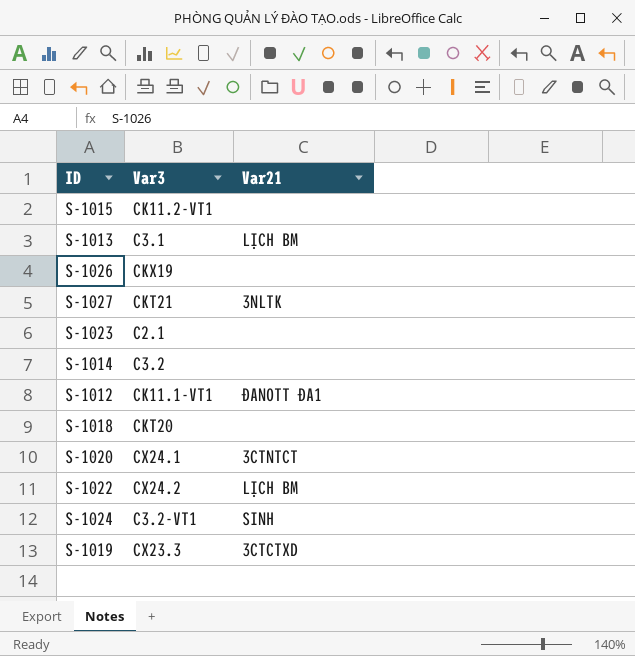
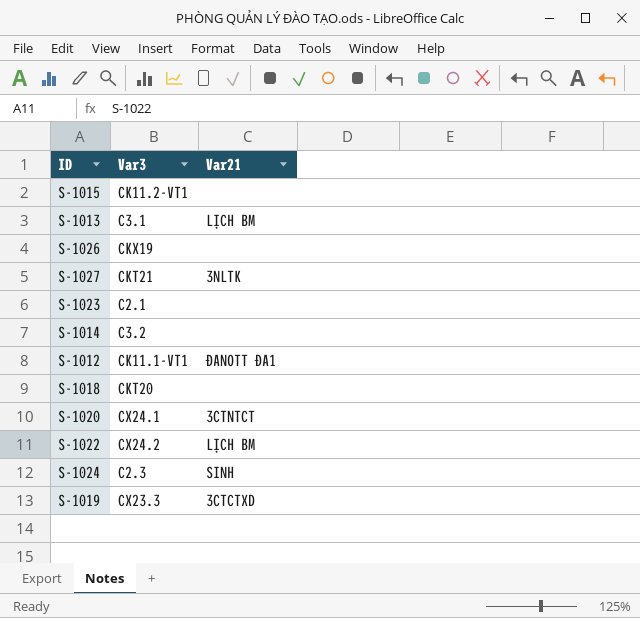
S-1024 | Var3: C3.2-VT1 -> C2.3

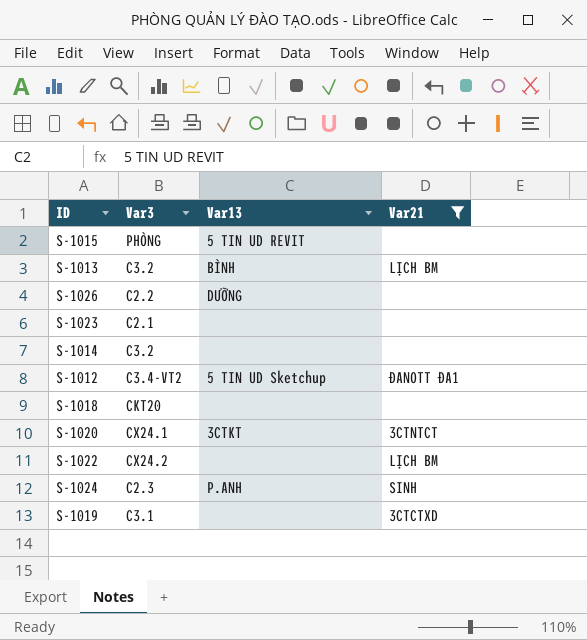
filter: none -> Var21 != 3NLTK
column Var13 | position: none -> 3
S-1015 | Var3: CK11.2-VT1 -> PHÒNG
S-1013 | Var3: C3.1 -> C3.2
S-1026 | Var3: CKX19 -> C2.2
S-1012 | Var3: CK11.1-VT1 -> C3.4-VT2
S-1019 | Var3: CX23.3 -> C3.1

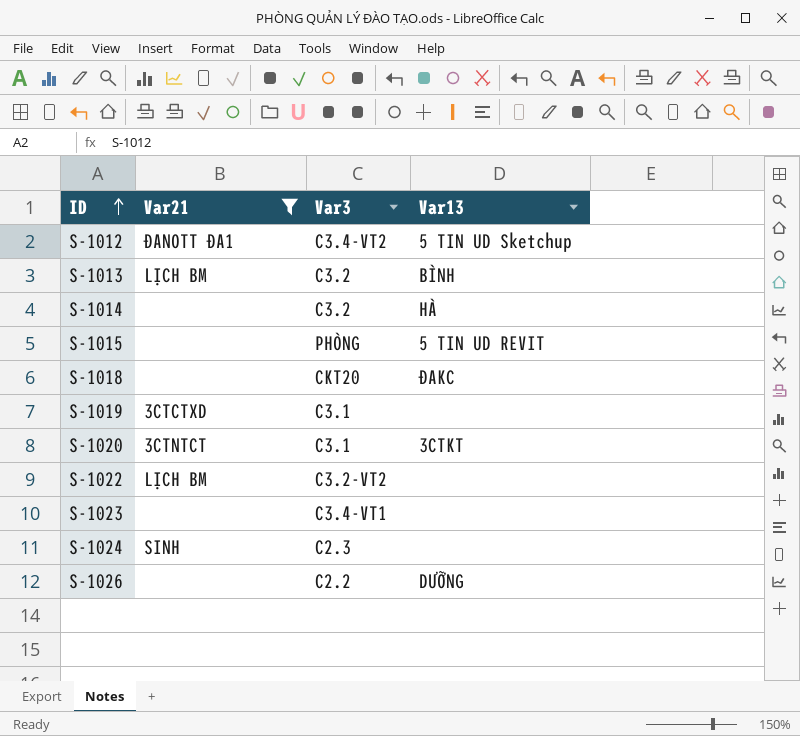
row order: none -> ID ascending
column Var21 | position: 4 -> 2
S-1014 | Var13: none -> HÀ
S-1018 | Var13: none -> ĐAKC
S-1020 | Var3: CX24.1 -> C3.1
S-1022 | Var3: CX24.2 -> C3.2-VT2
S-1023 | Var3: C2.1 -> C3.4-VT1
S-1024 | Var13: P.ANH -> none

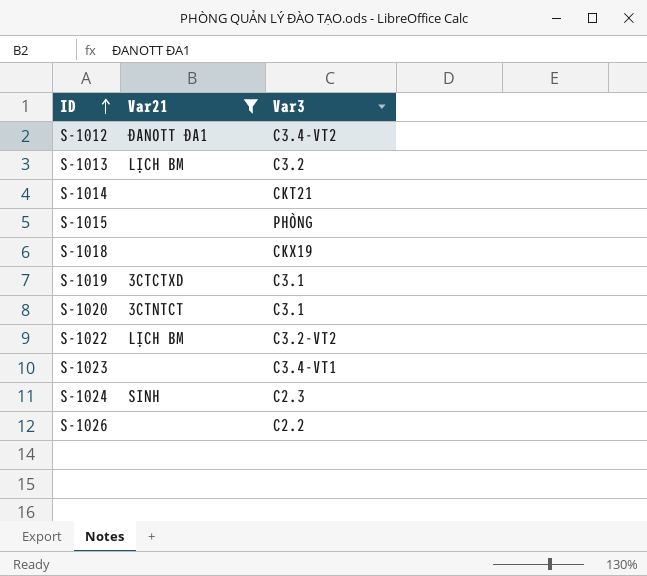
column Var13 | position: 4 -> none
S-1014 | Var3: C3.2 -> CKT21
S-1018 | Var3: CKT20 -> CKX19

